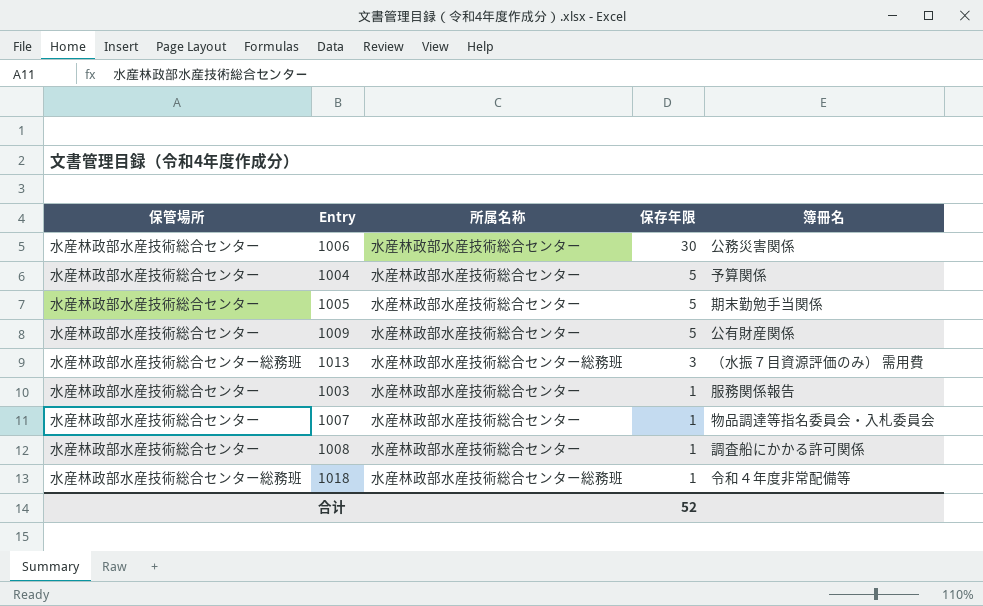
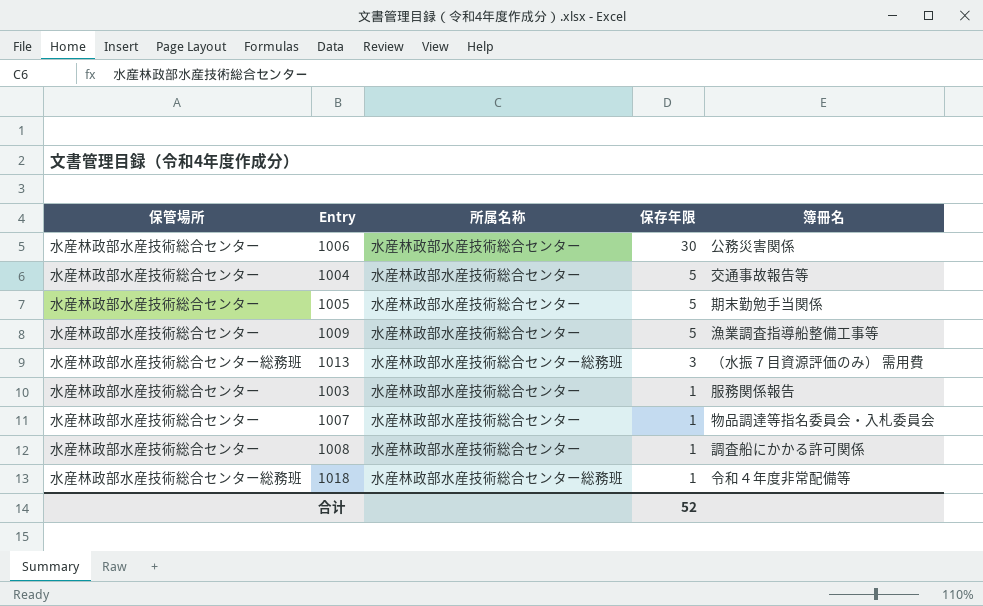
1004 | 簿冊名: 予算関係 -> 交通事故報告等
1009 | 簿冊名: 公有財産関係 -> 漁業調査指導船整備工事等

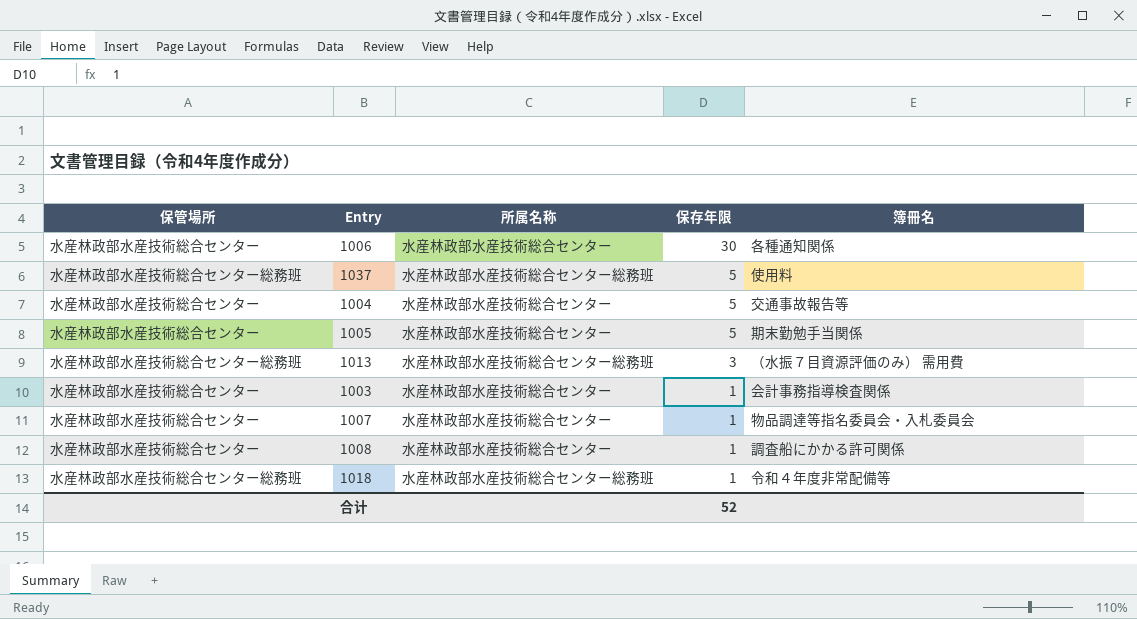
row 1009: 水産林政部水産技術総合センター | 水産林政部水産技術総合センター | 5 | 漁業調査指導船整備工事等 -> none
1006 | 簿冊名: 公務災害関係 -> 各種通知関係
row 1037: none -> 水産林政部水産技術総合センター総務班 | 水産林政部水産技術総合センター総務班 | 5 | 使用料
1003 | 簿冊名: 服務関係報告 -> 会計事務指導検査関係

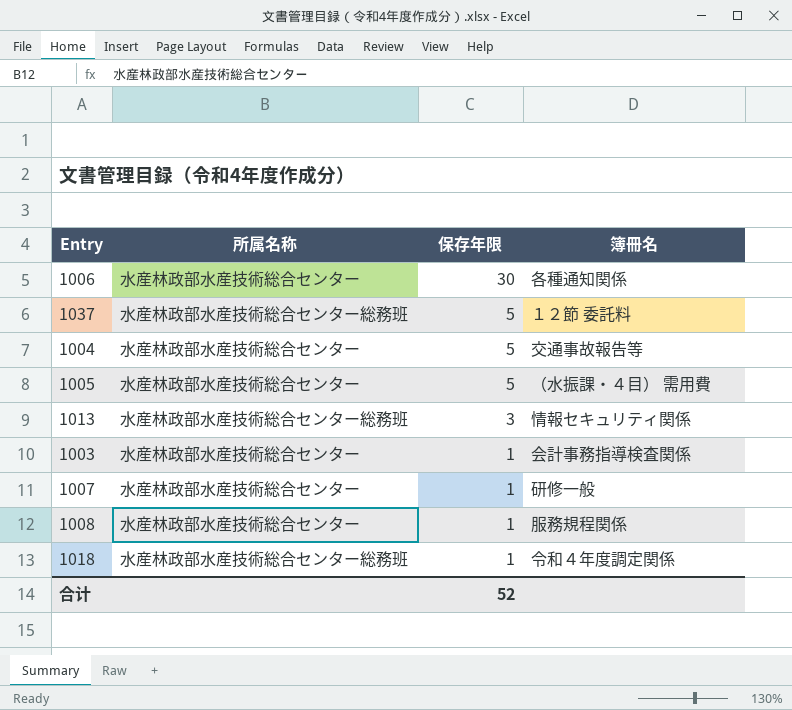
column 保管場所 | position: 1 -> none
1037 | 簿冊名: 使用料 -> １２節 委託料
1005 | 簿冊名: 期末勤勉手当関係 -> （水振課・４目） 需用費
1013 | 簿冊名: （水振７目資源評価のみ） 需用費 -> 情報セキュリティ関係
1007 | 簿冊名: 物品調達等指名委員会・入札委員会 -> 研修一般
1008 | 簿冊名: 調査船にかかる許可関係 -> 服務規程関係
1018 | 簿冊名: 令和４年度非常配備等 -> 令和４年度調定関係

